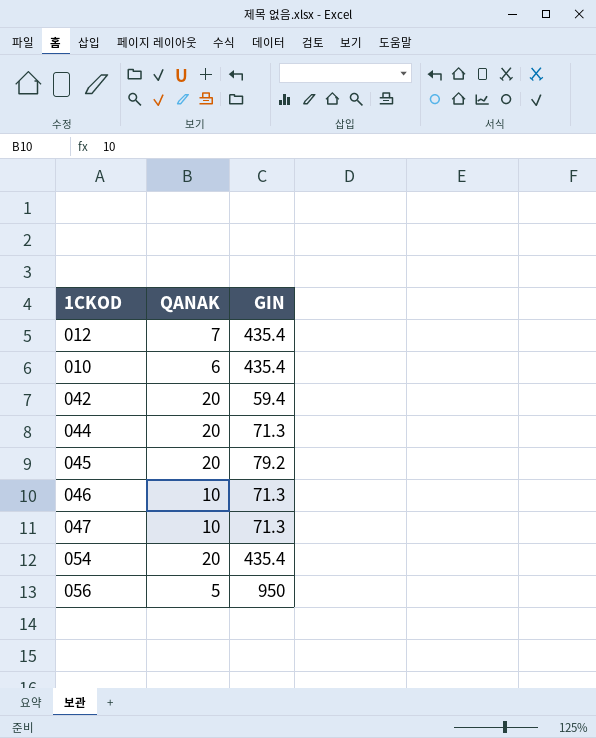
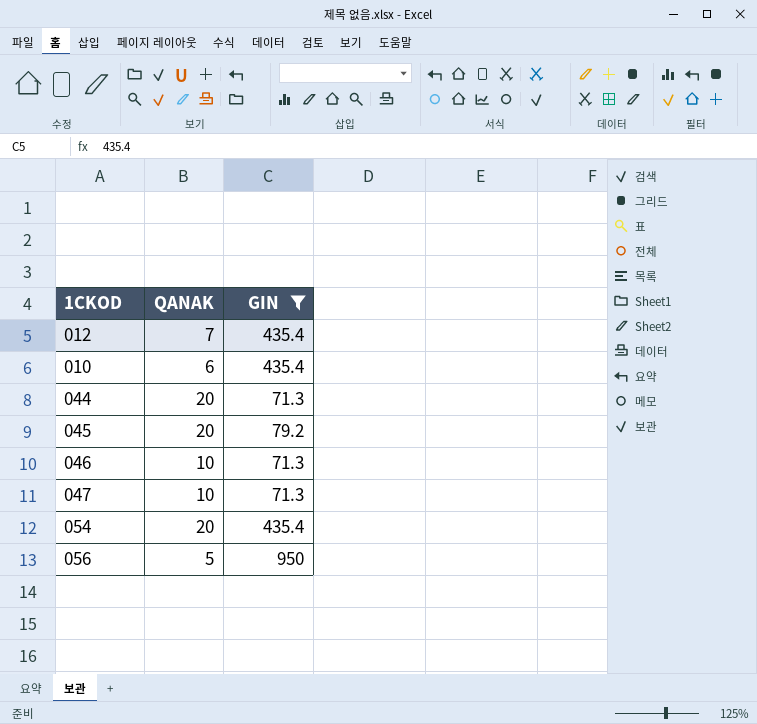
filter: none -> GIN != 59.4

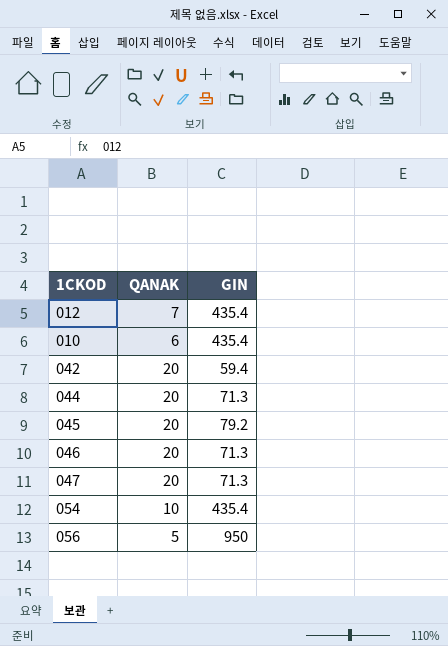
filter: GIN != 59.4 -> none
046 | QANAK: 10 -> 20
047 | QANAK: 10 -> 20
054 | QANAK: 20 -> 10

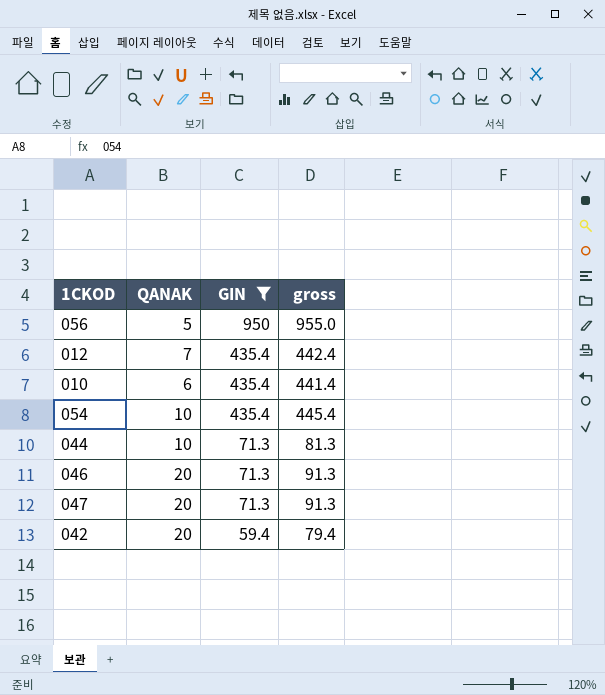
filter: none -> GIN != 79.2
row order: none -> GIN descending
column gross | formula: none -> [QANAK] + [GIN]
044 | QANAK: 20 -> 10

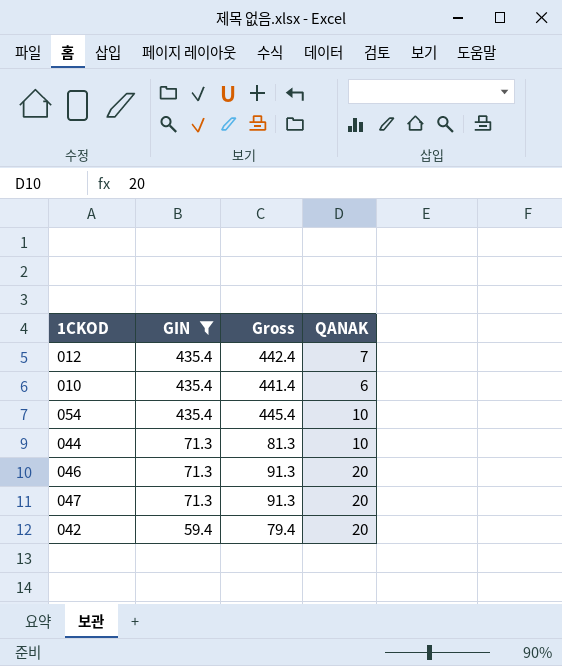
column name: gross -> Gross
column QANAK | position: 2 -> 4
row 056: 5 | 950 | 955.0 -> none

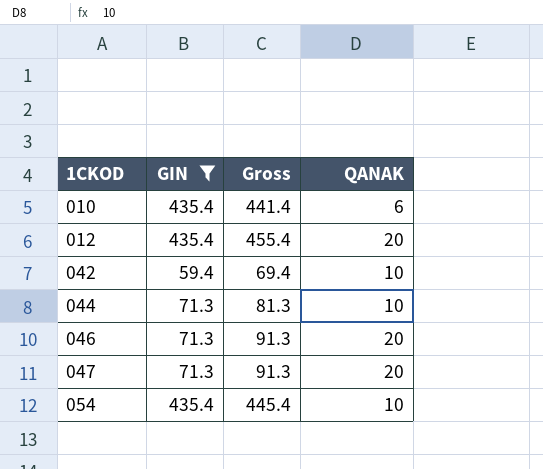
row order: GIN descending -> 1CKOD ascending
012 | Gross: 442.4 -> 455.4
012 | QANAK: 7 -> 20
042 | Gross: 79.4 -> 69.4
042 | QANAK: 20 -> 10

